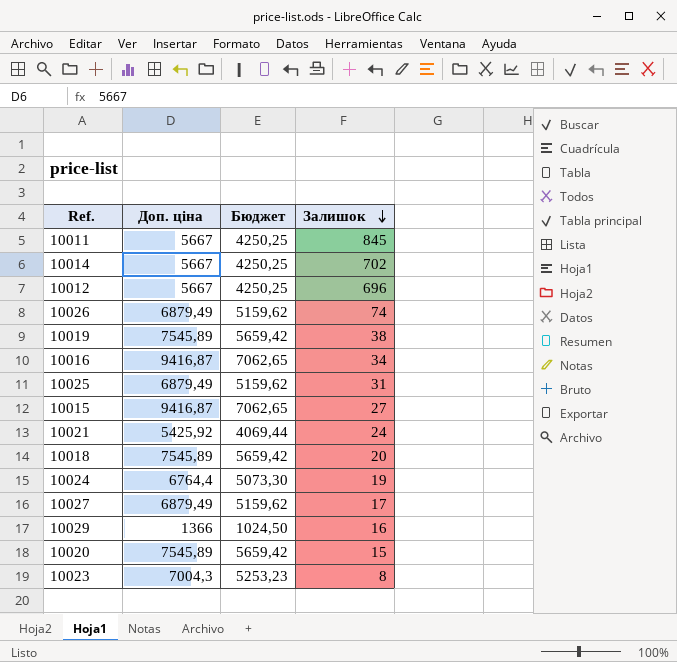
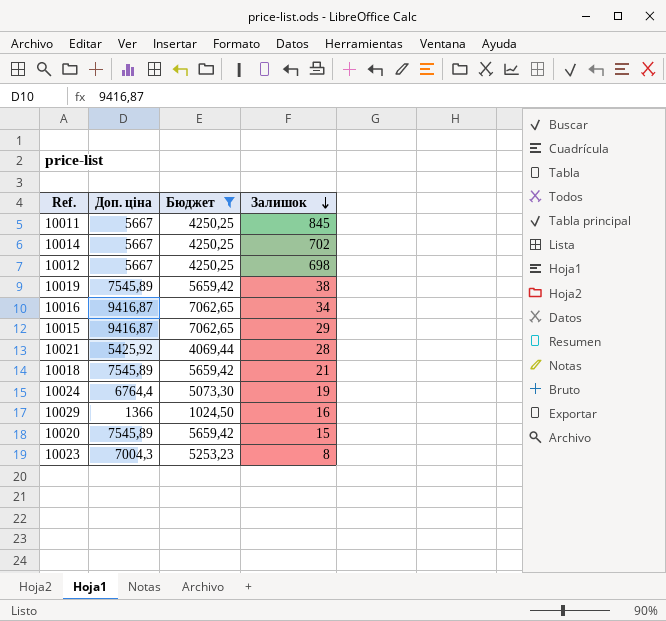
filter: none -> Бюджет != 5159,62
10012 | Залишок: 696 -> 698
10015 | Залишок: 27 -> 29
10021 | Залишок: 24 -> 28
10018 | Залишок: 20 -> 21

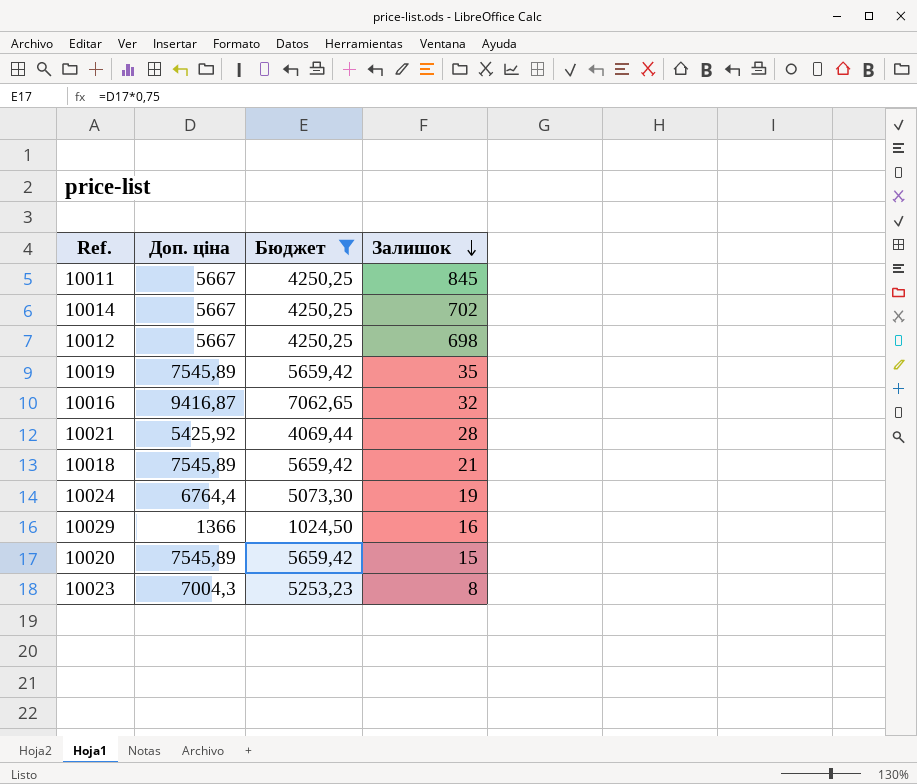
row 10015: 9416,87 | 7062,65 | 29 -> none
10019 | Залишок: 38 -> 35
10016 | Залишок: 34 -> 32

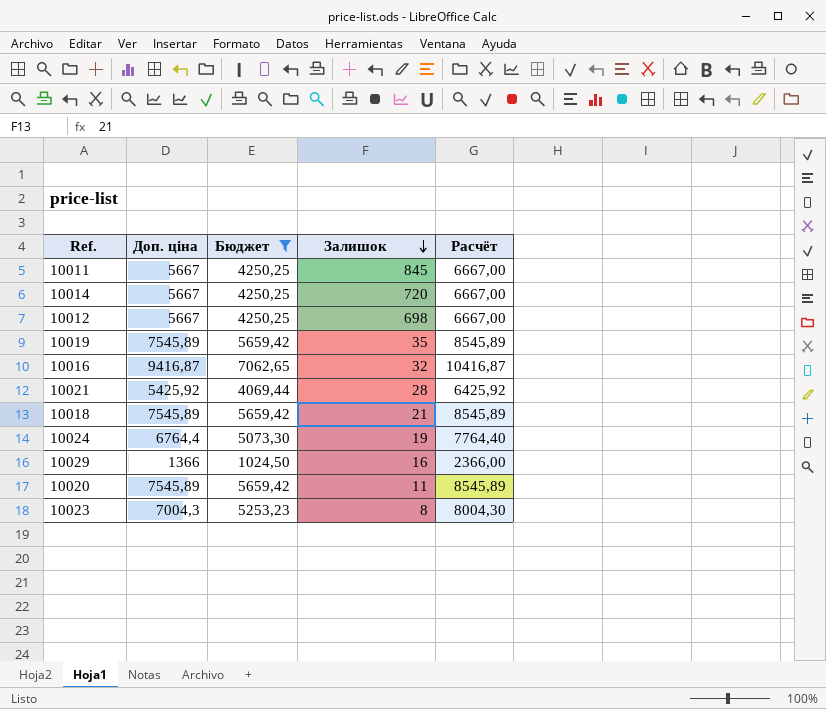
column Расчёт | formula: none -> [Доп. ціна] + 1000
10014 | Залишок: 702 -> 720
10020 | Залишок: 15 -> 11

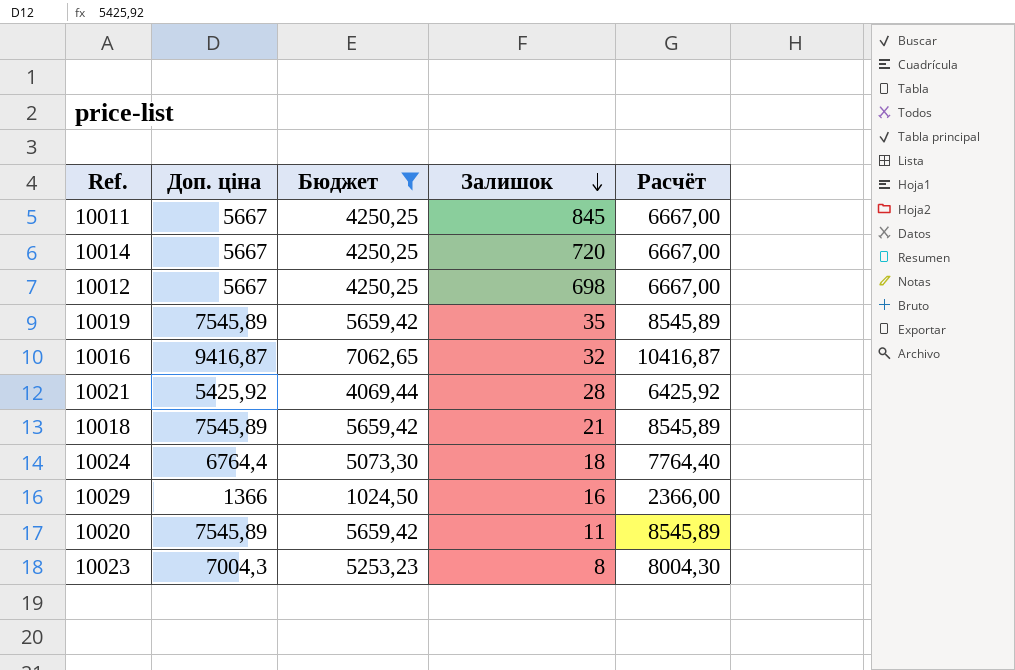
10024 | Залишок: 19 -> 18

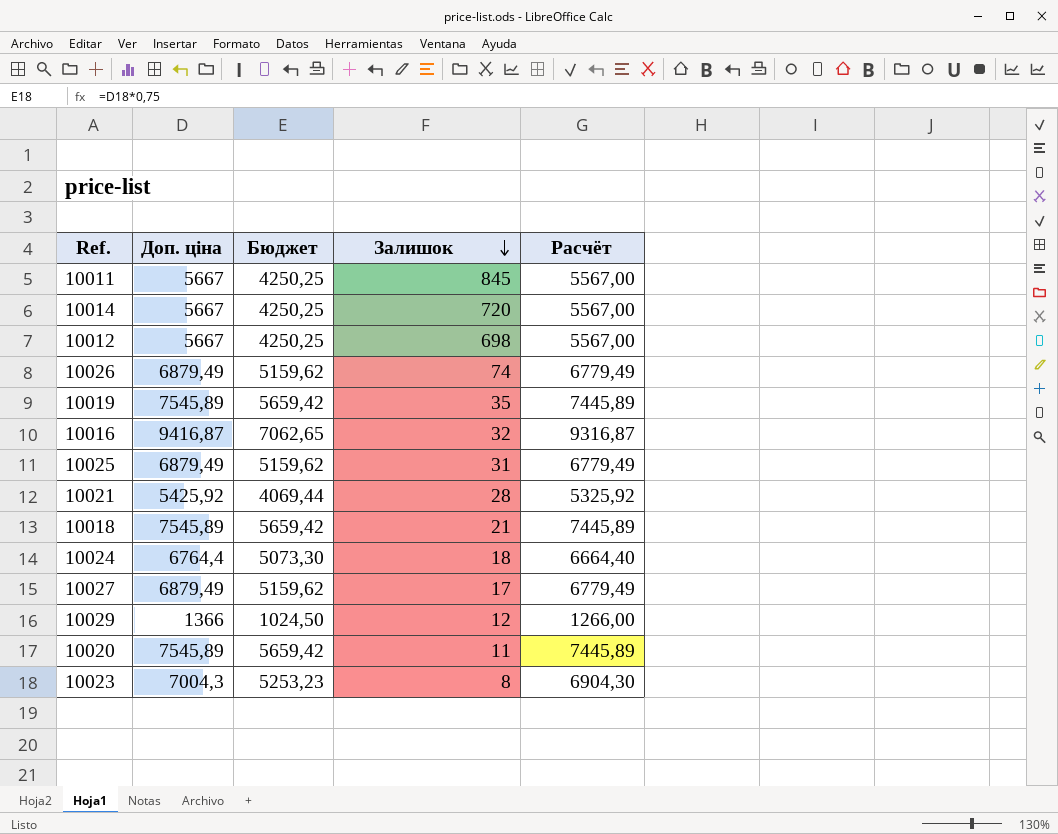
filter: Бюджет != 5159,62 -> none
column Расчёт | formula: [Доп. ціна] + 1000 -> [Доп. ціна] - 100
10029 | Залишок: 16 -> 12

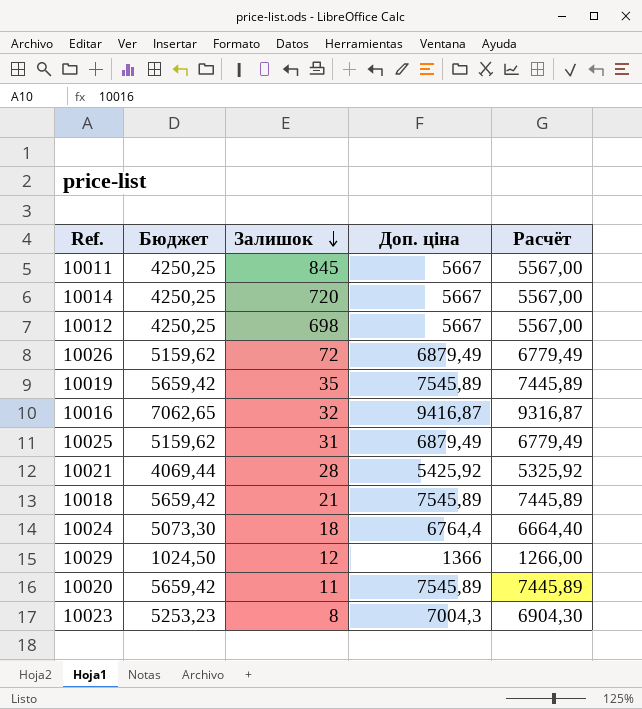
column Доп. ціна | position: 2 -> 4
row 10027: 6879,49 | 5159,62 | 17 | 6779,49 -> none
10026 | Залишок: 74 -> 72

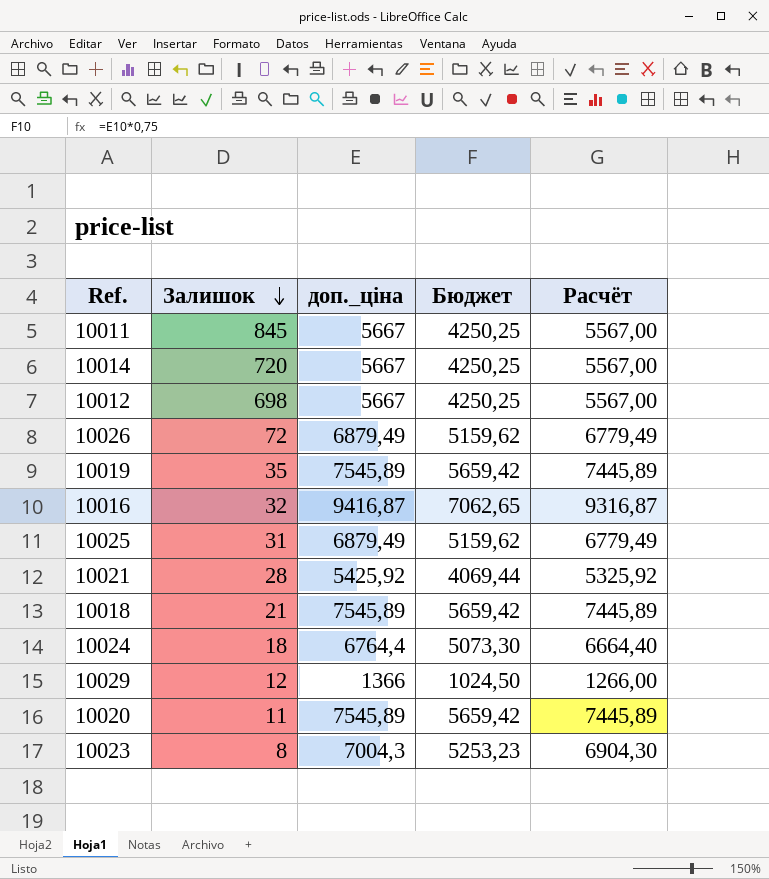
column name: Доп. ціна -> доп._ціна
column Бюджет | position: 2 -> 4

